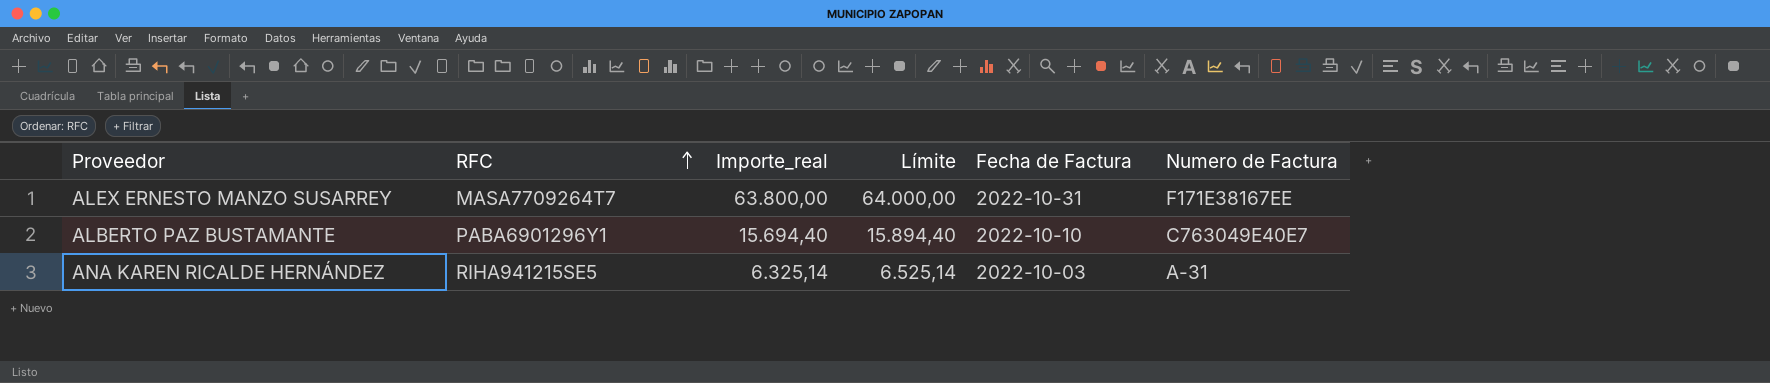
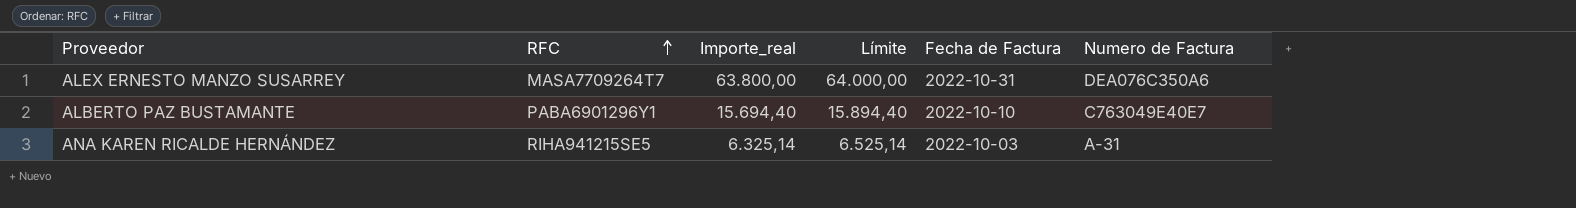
ALEX ERNESTO MANZO SUSARREY | Numero de Factura: F171E38167EE -> DEA076C350A6

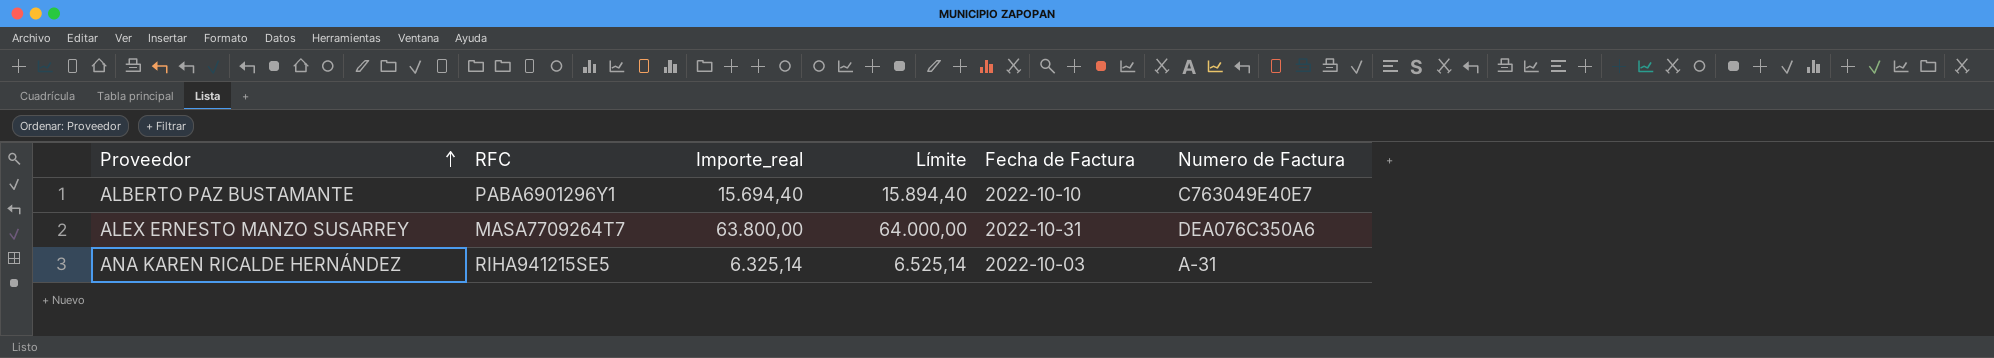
row order: RFC ascending -> Proveedor ascending

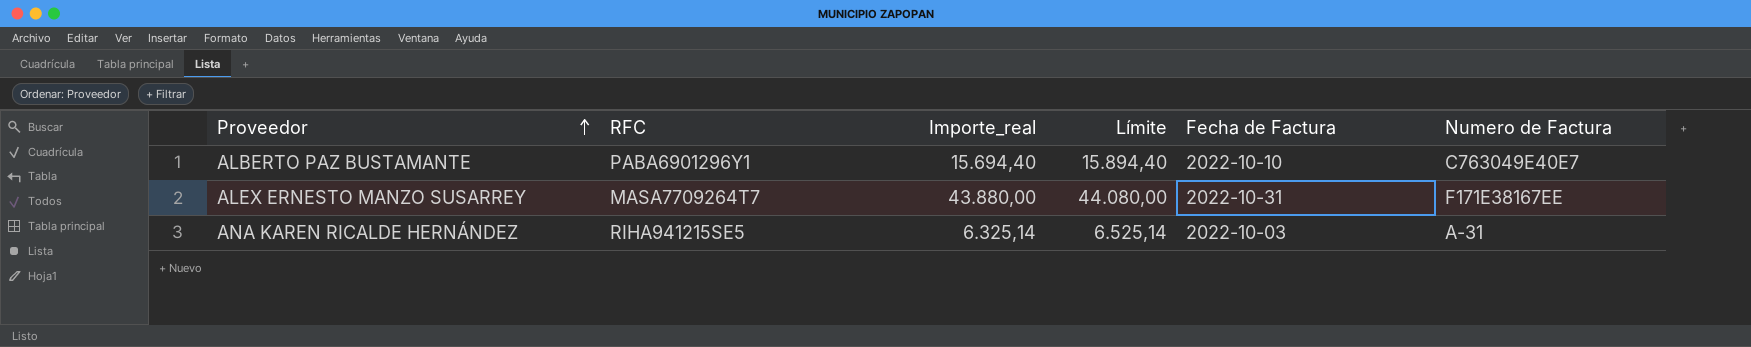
ALEX ERNESTO MANZO SUSARREY | Importe_real: 63.800,00 -> 43.880,00
ALEX ERNESTO MANZO SUSARREY | Límite: 64.000,00 -> 44.080,00
ALEX ERNESTO MANZO SUSARREY | Numero de Factura: DEA076C350A6 -> F171E38167EE

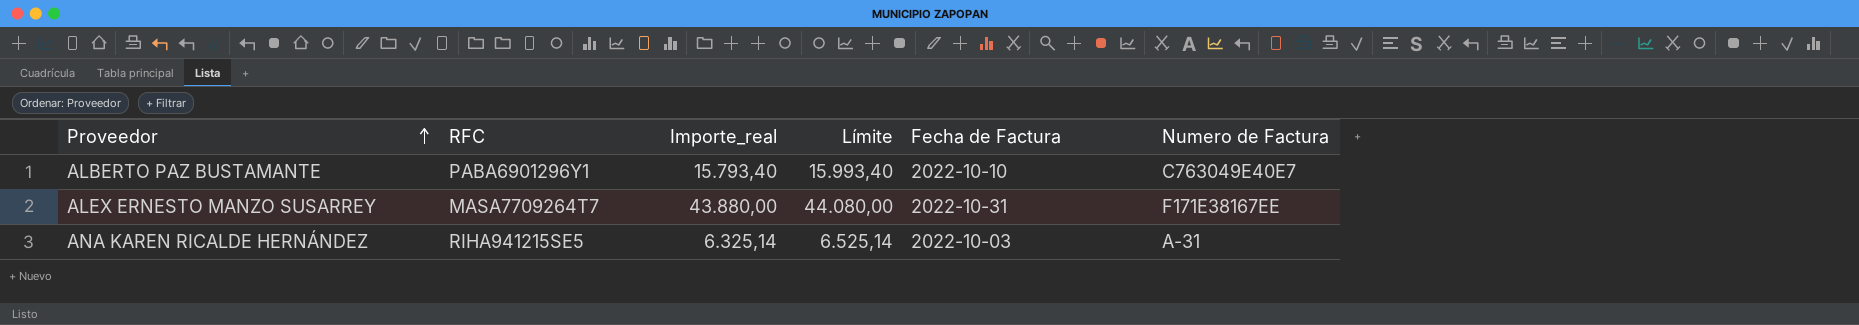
ALBERTO PAZ BUSTAMANTE | Importe_real: 15.694,40 -> 15.793,40
ALBERTO PAZ BUSTAMANTE | Límite: 15.894,40 -> 15.993,40

